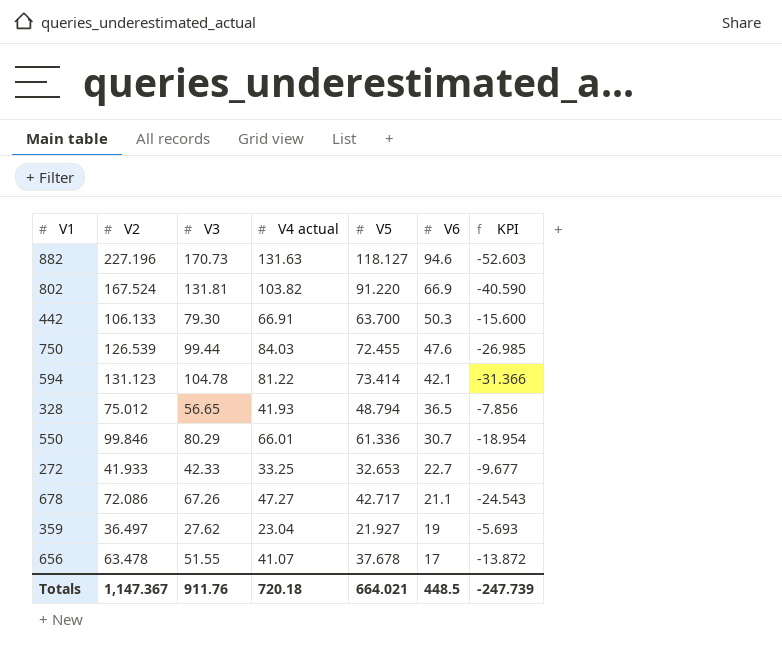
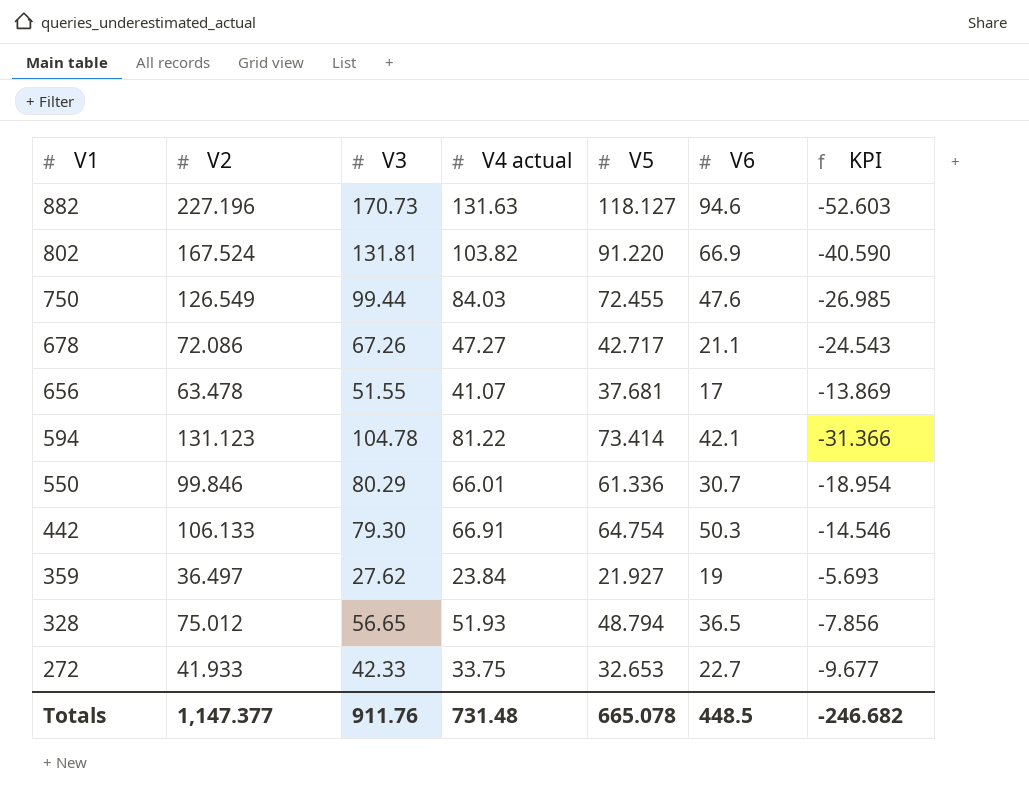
row order: V6 descending -> V1 descending
750 | V2: 126.539 -> 126.549
656 | V5: 37.678 -> 37.681
656 | KPI: -13.872 -> -13.869
442 | V5: 63.700 -> 64.754
442 | KPI: -15.600 -> -14.546
359 | V4 actual: 23.04 -> 23.84
328 | V4 actual: 41.93 -> 51.93
272 | V4 actual: 33.25 -> 33.75
Totals | V2: 1,147.367 -> 1,147.377
Totals | V4 actual: 720.18 -> 731.48
Totals | V5: 664.021 -> 665.078
Totals | KPI: -247.739 -> -246.682

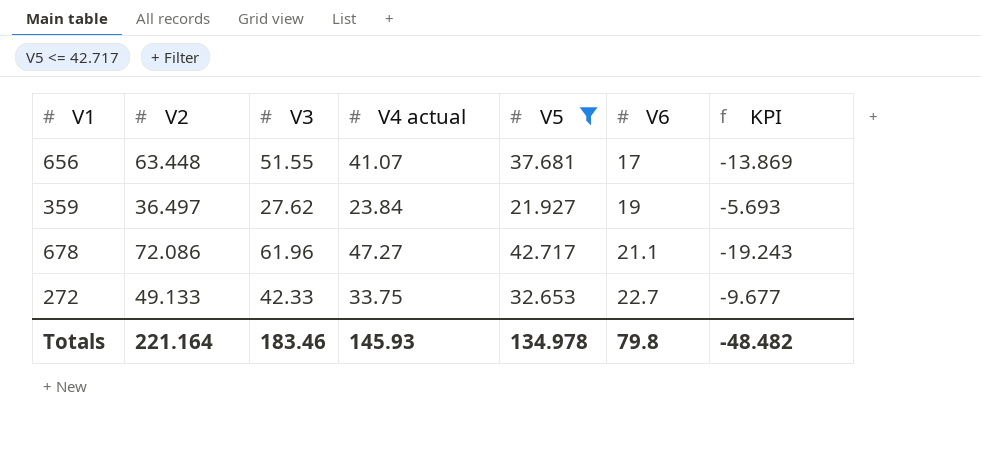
filter: none -> V5 <= 42.717
row order: V1 descending -> V6 ascending
656 | V2: 63.478 -> 63.448
678 | V3: 67.26 -> 61.96
678 | KPI: -24.543 -> -19.243
272 | V2: 41.933 -> 49.133
Totals | V2: 1,147.377 -> 221.164
Totals | V3: 911.76 -> 183.46
Totals | V4 actual: 731.48 -> 145.93
Totals | V5: 665.078 -> 134.978
Totals | V6: 448.5 -> 79.8
Totals | KPI: -246.682 -> -48.482

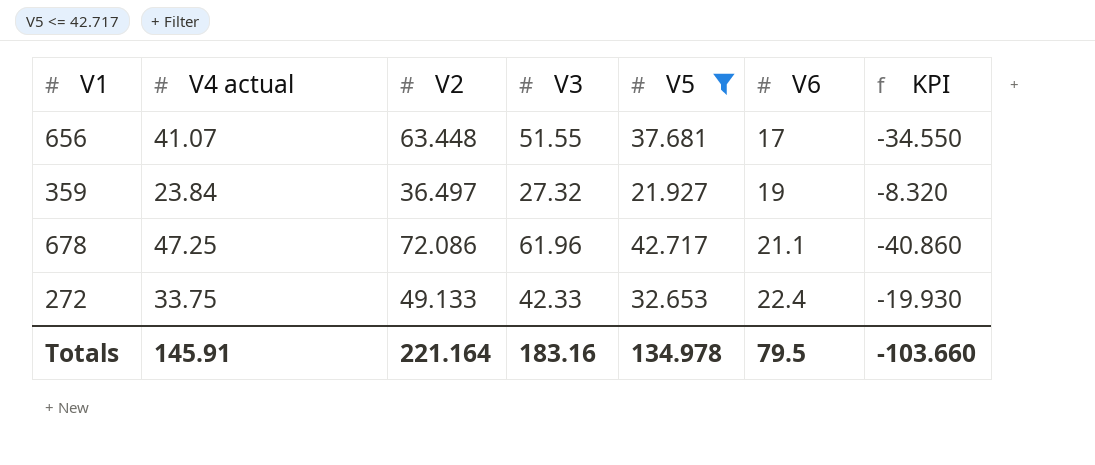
column V4 actual | position: 4 -> 2
column KPI | formula: [V5] - [V3] -> [V6] - [V3]
359 | V3: 27.62 -> 27.32
678 | V4 actual: 47.27 -> 47.25
272 | V6: 22.7 -> 22.4
Totals | V4 actual: 145.93 -> 145.91
Totals | V3: 183.46 -> 183.16
Totals | V6: 79.8 -> 79.5
Totals | KPI: -48.482 -> -103.660

